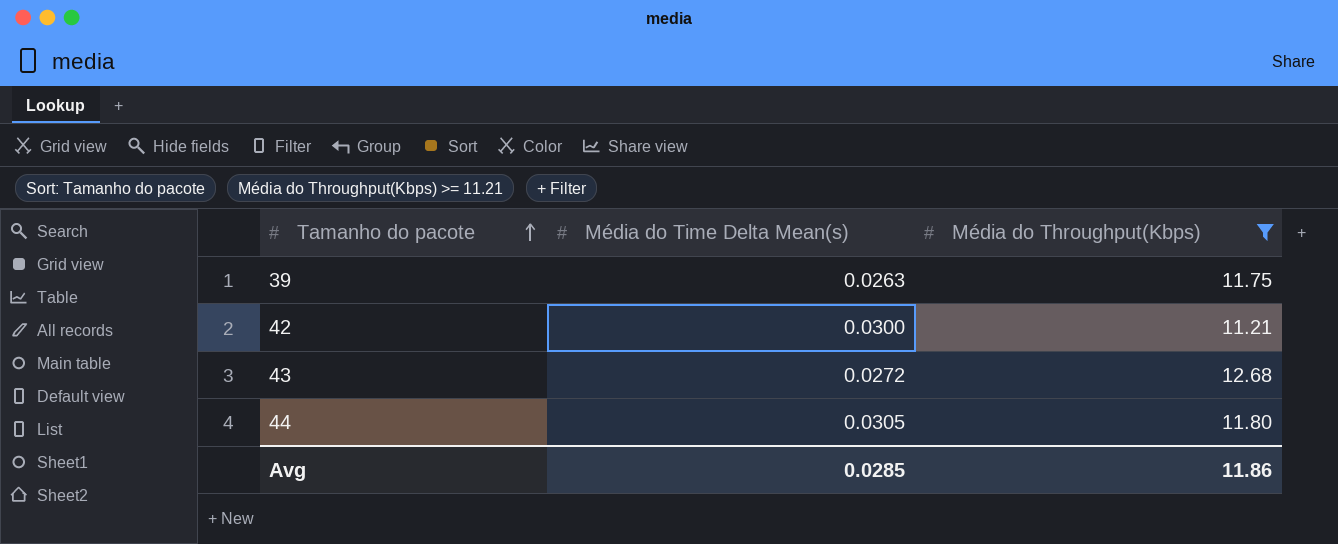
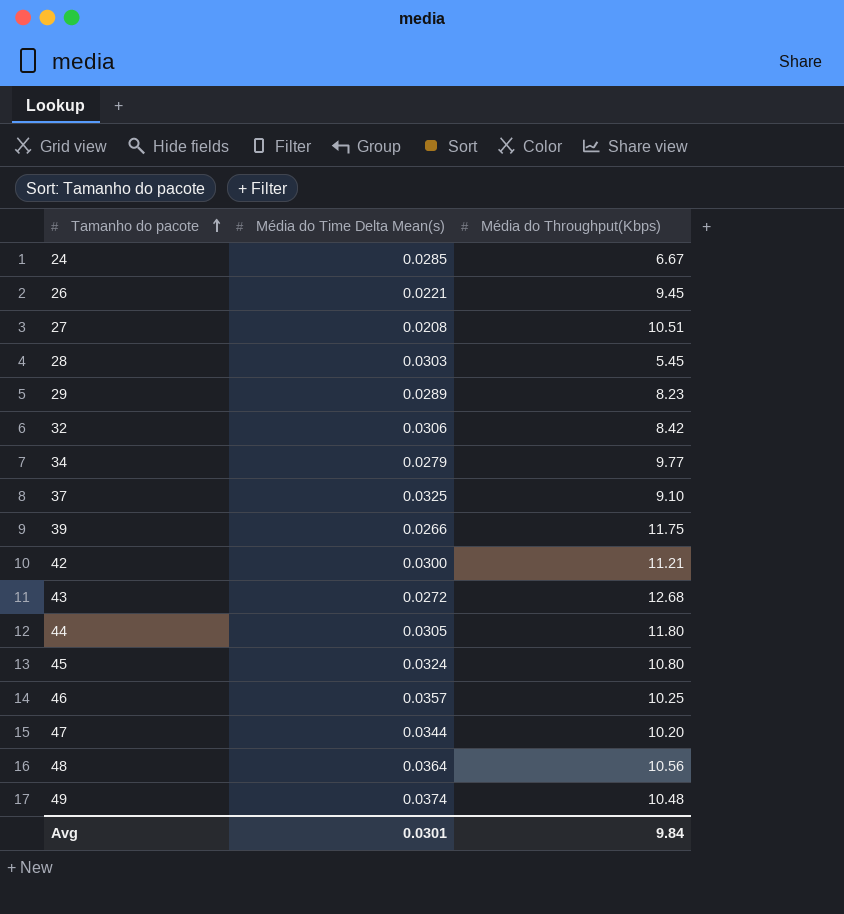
filter: Média do Throughput(Kbps) >= 11.21 -> none
39 | Média do Time Delta Mean(s): 0.0263 -> 0.0266
Avg | Média do Time Delta Mean(s): 0.0285 -> 0.0301
Avg | Média do Throughput(Kbps): 11.86 -> 9.84

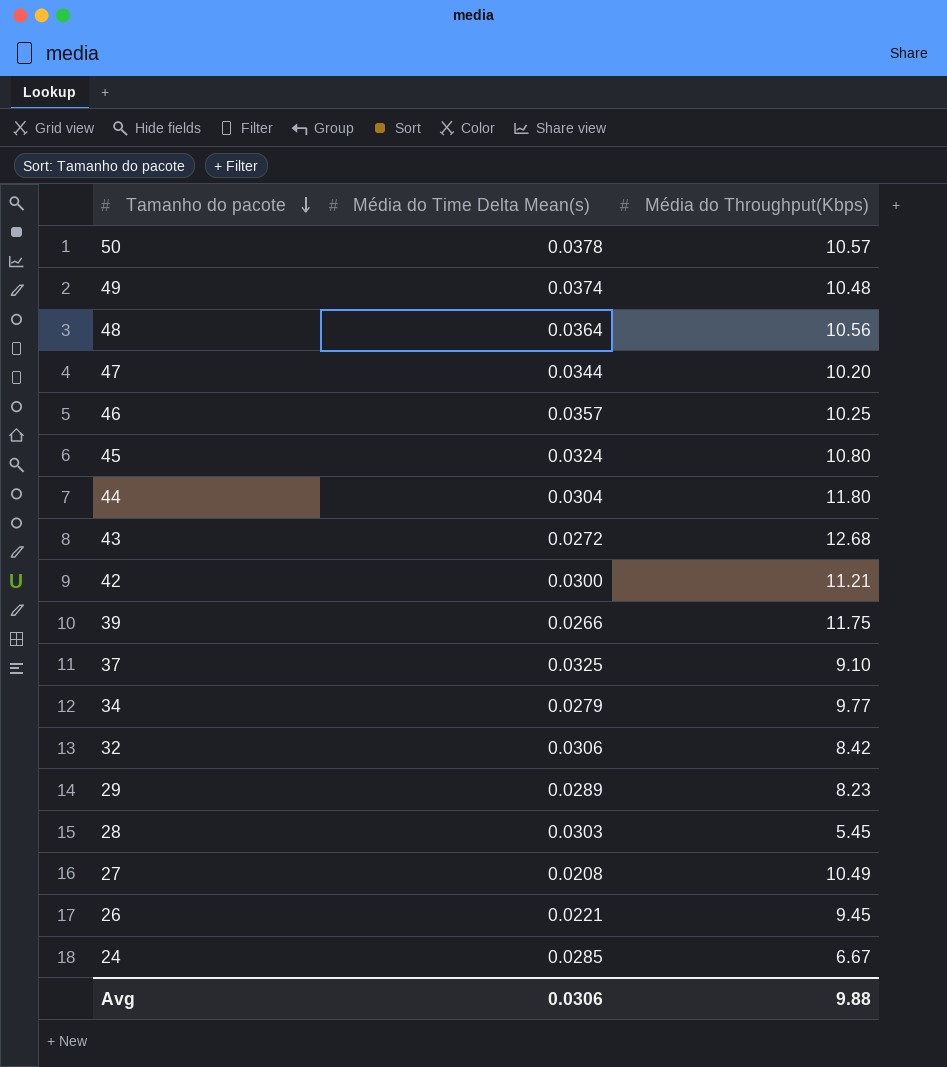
row order: Tamanho do pacote ascending -> Tamanho do pacote descending
row 50: none -> 0.0378 | 10.57
44 | Média do Time Delta Mean(s): 0.0305 -> 0.0304
27 | Média do Throughput(Kbps): 10.51 -> 10.49
Avg | Média do Time Delta Mean(s): 0.0301 -> 0.0306
Avg | Média do Throughput(Kbps): 9.84 -> 9.88

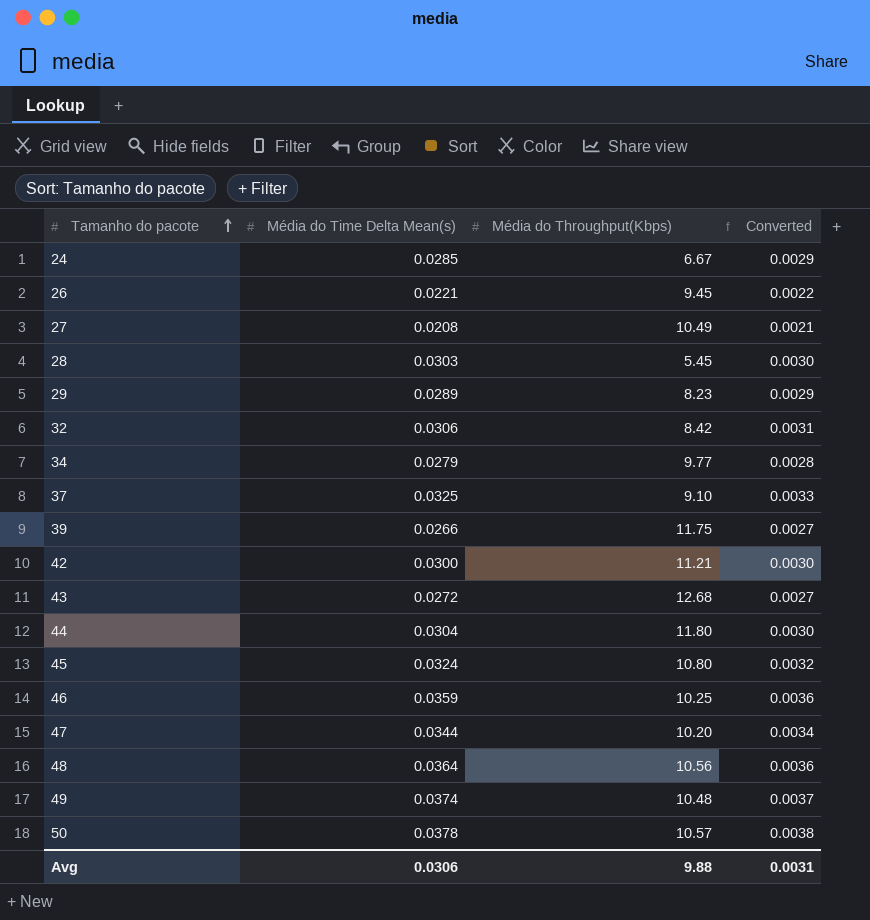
row order: Tamanho do pacote descending -> Tamanho do pacote ascending
column Converted | formula: none -> [Média do Time Delta Mean(s)] * 0.1
46 | Média do Time Delta Mean(s): 0.0357 -> 0.0359

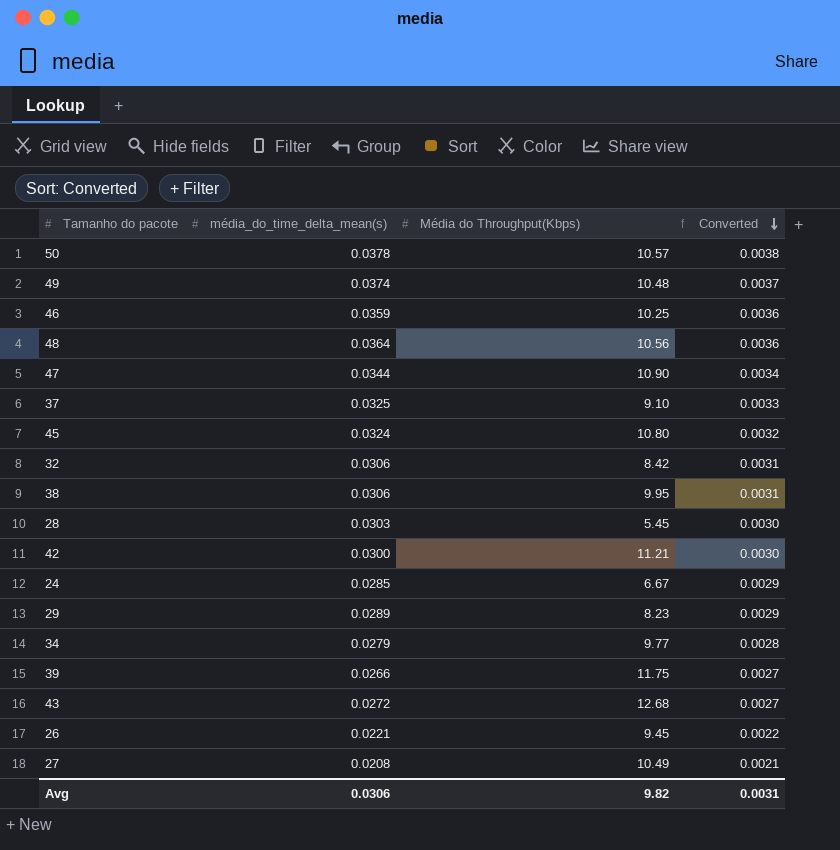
row order: Tamanho do pacote ascending -> Converted descending
column name: Média do Time Delta Mean(s) -> média_do_time_delta_mean(s)
row 44: 0.0304 | 11.80 | 0.0030 -> none
47 | Média do Throughput(Kbps): 10.20 -> 10.90
row 38: none -> 0.0306 | 9.95 | 0.0031
Avg | Média do Throughput(Kbps): 9.88 -> 9.82

